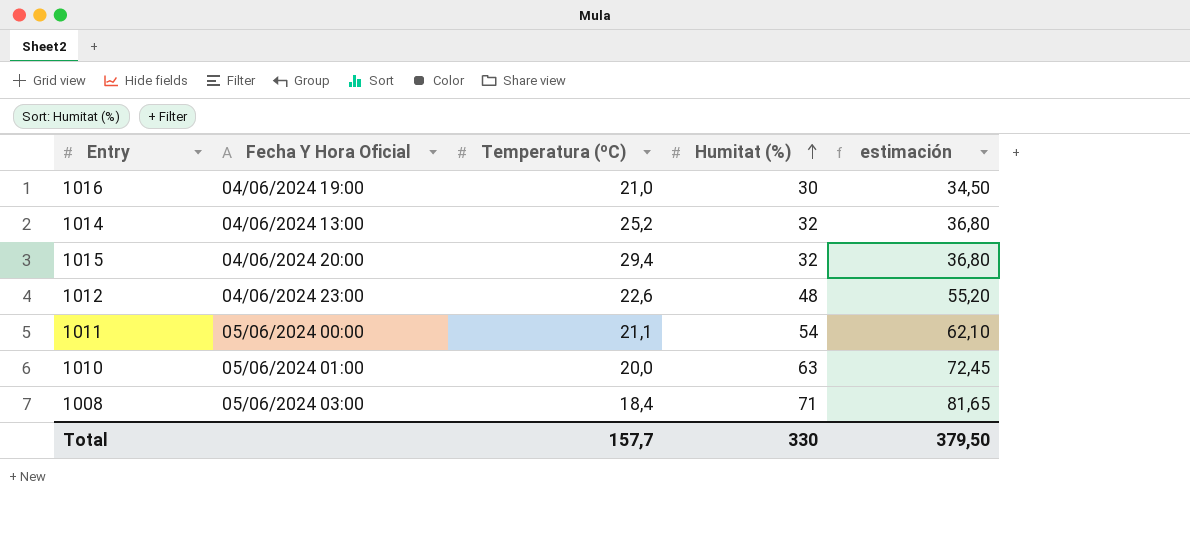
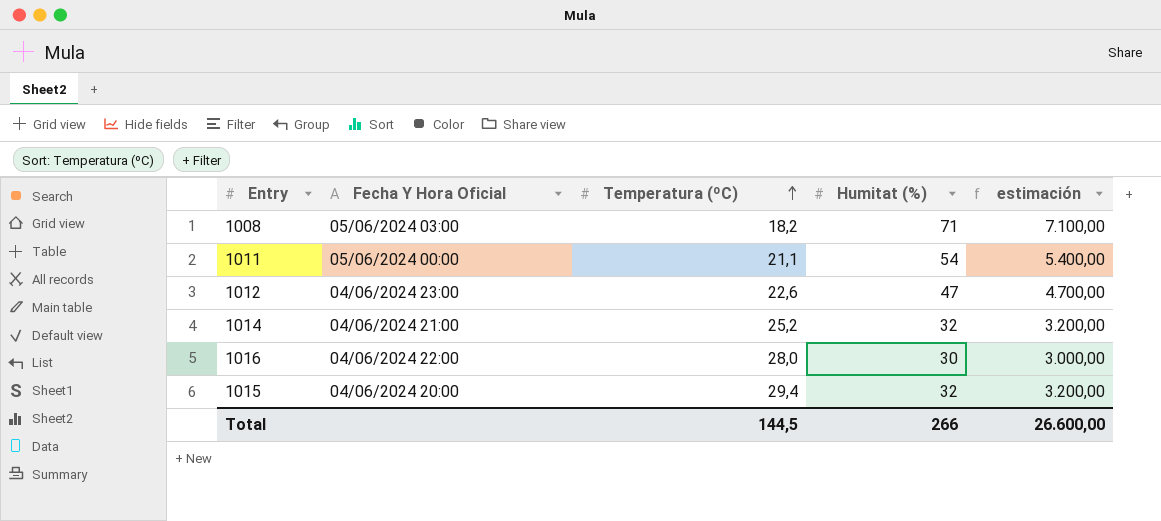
row order: Humitat (%) ascending -> Temperatura (ºC) ascending
column estimación | formula: [Humitat (%)] * 1,15 -> [Humitat (%)] * 100
row 1010: 05/06/2024 01:00 | 20,0 | 63 | 72,45 -> none
1008 | Temperatura (ºC): 18,4 -> 18,2
1012 | Humitat (%): 48 -> 47
1014 | Fecha Y Hora Oficial: 04/06/2024 13:00 -> 04/06/2024 21:00
1016 | Fecha Y Hora Oficial: 04/06/2024 19:00 -> 04/06/2024 22:00
1016 | Temperatura (ºC): 21,0 -> 28,0
Total | Temperatura (ºC): 157,7 -> 144,5
Total | Humitat (%): 330 -> 266
Total | estimación: 379,50 -> 26.600,00

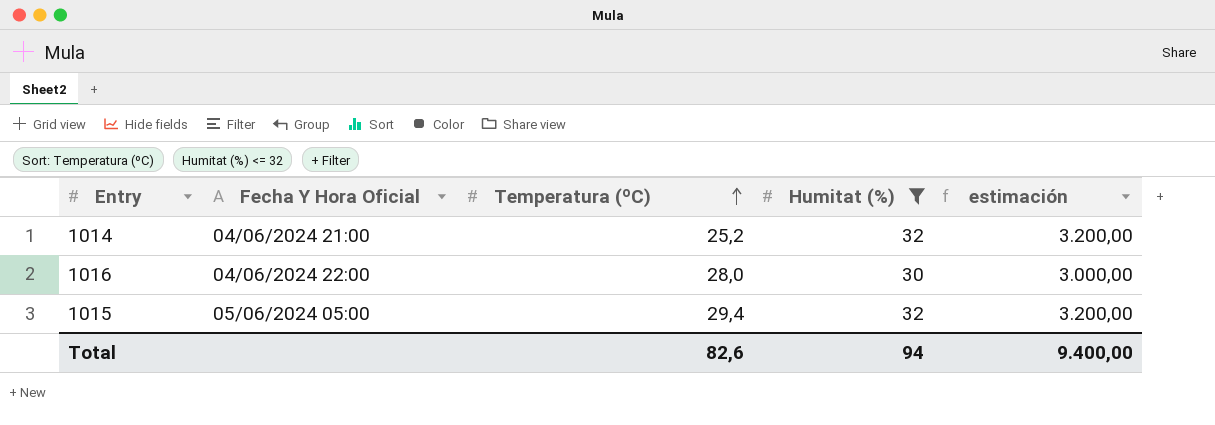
filter: none -> Humitat (%) <= 32
1015 | Fecha Y Hora Oficial: 04/06/2024 20:00 -> 05/06/2024 05:00
Total | Temperatura (ºC): 144,5 -> 82,6
Total | Humitat (%): 266 -> 94
Total | estimación: 26.600,00 -> 9.400,00

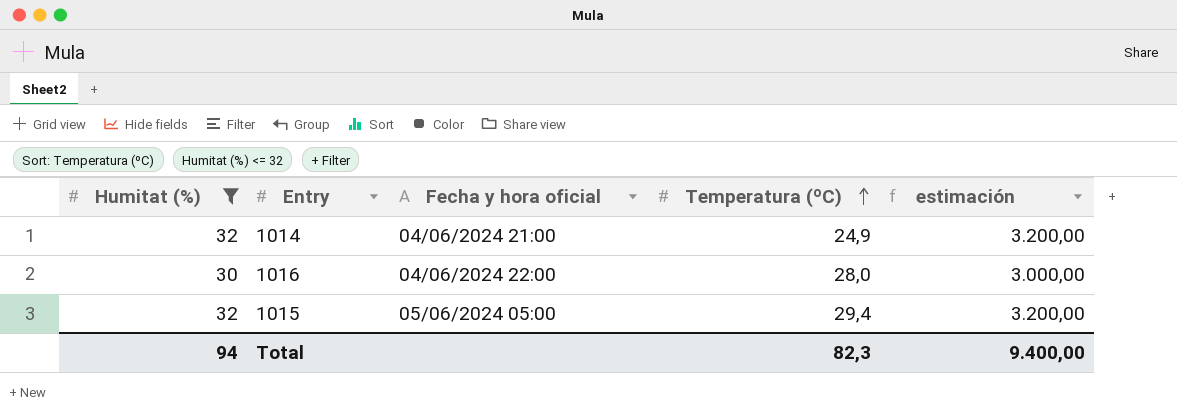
column Humitat (%) | position: 4 -> 1
column name: Fecha Y Hora Oficial -> Fecha y hora oficial
1014 | Temperatura (ºC): 25,2 -> 24,9
Total | Temperatura (ºC): 82,6 -> 82,3

